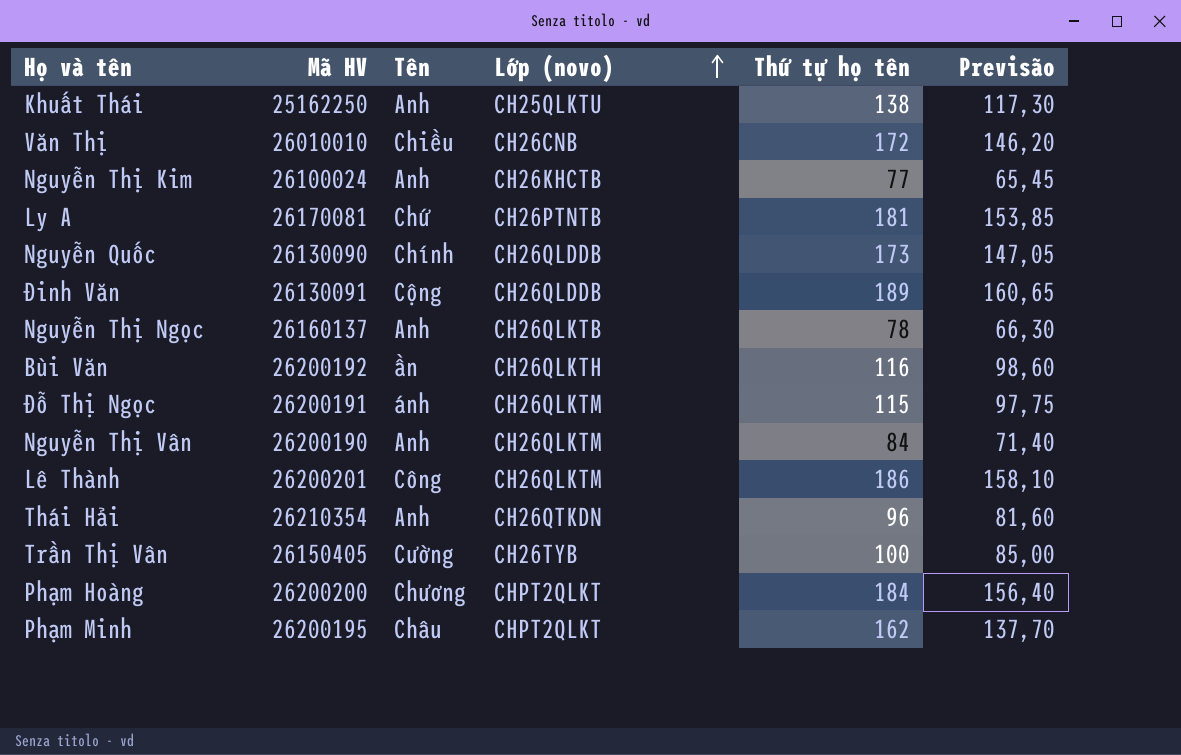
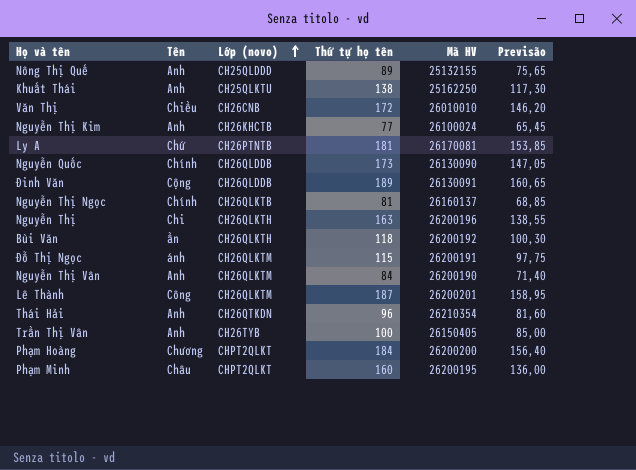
column Mã HV | position: 2 -> 5
row Nông Thị Quế: none -> Anh | CH25QLDDD | 89 | 25132155 | 75,65
Nguyễn Thị Ngọc | Tên: Anh -> Chính
Nguyễn Thị Ngọc | Thứ tự họ tên: 78 -> 81
Nguyễn Thị Ngọc | Previsão: 66,30 -> 68,85
row Nguyễn Thị: none -> Chi | CH26QLKTH | 163 | 26200196 | 138,55
Bùi Văn | Thứ tự họ tên: 116 -> 118
Bùi Văn | Previsão: 98,60 -> 100,30
Lê Thành | Thứ tự họ tên: 186 -> 187
Lê Thành | Previsão: 158,10 -> 158,95
Trần Thị Vân | Tên: Cường -> Anh
Phạm Minh | Thứ tự họ tên: 162 -> 160
Phạm Minh | Previsão: 137,70 -> 136,00

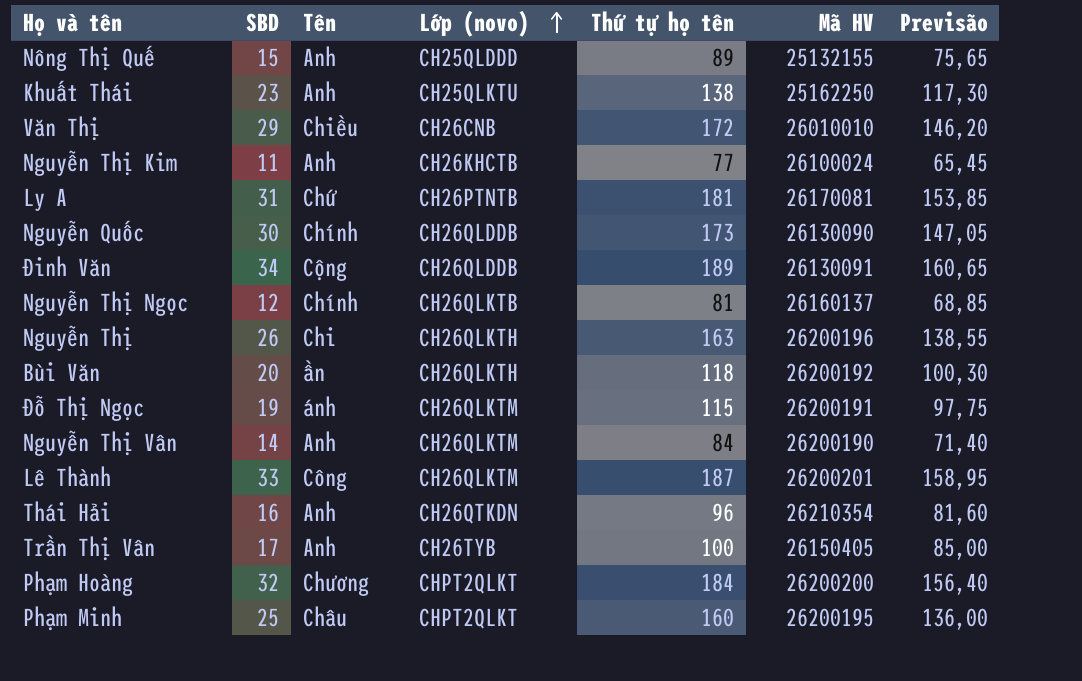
column SBD | position: none -> 2

